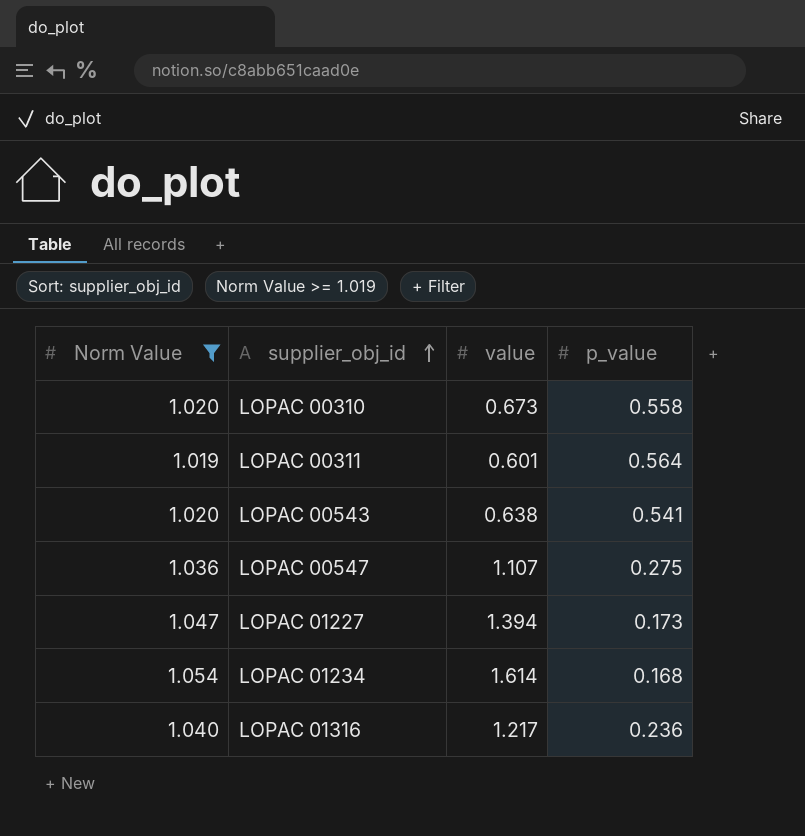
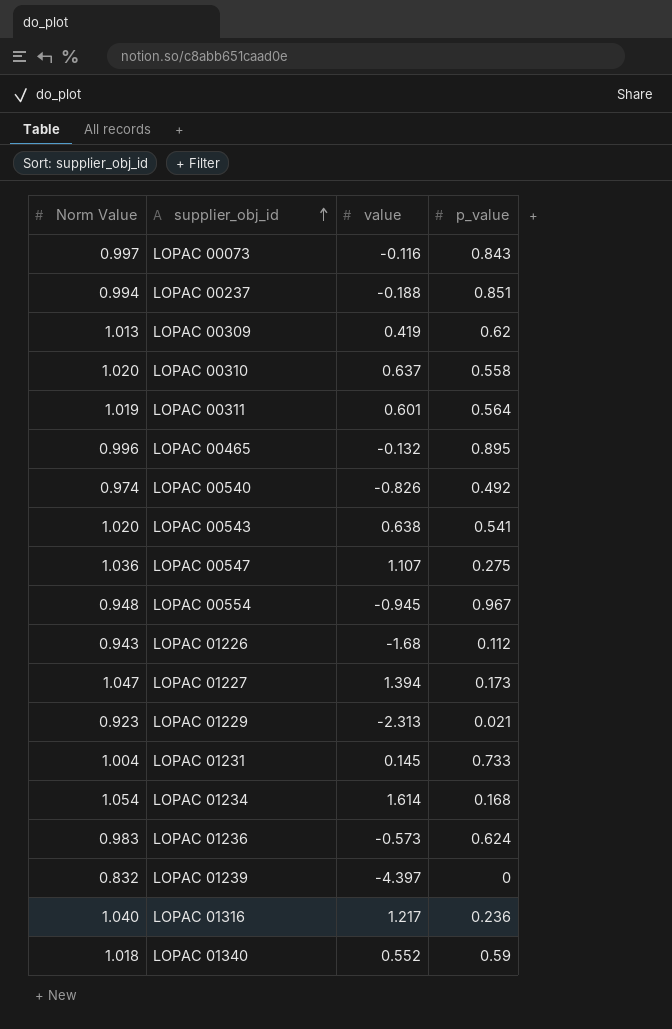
filter: Norm Value >= 1.019 -> none
LOPAC 00310 | value: 0.673 -> 0.637

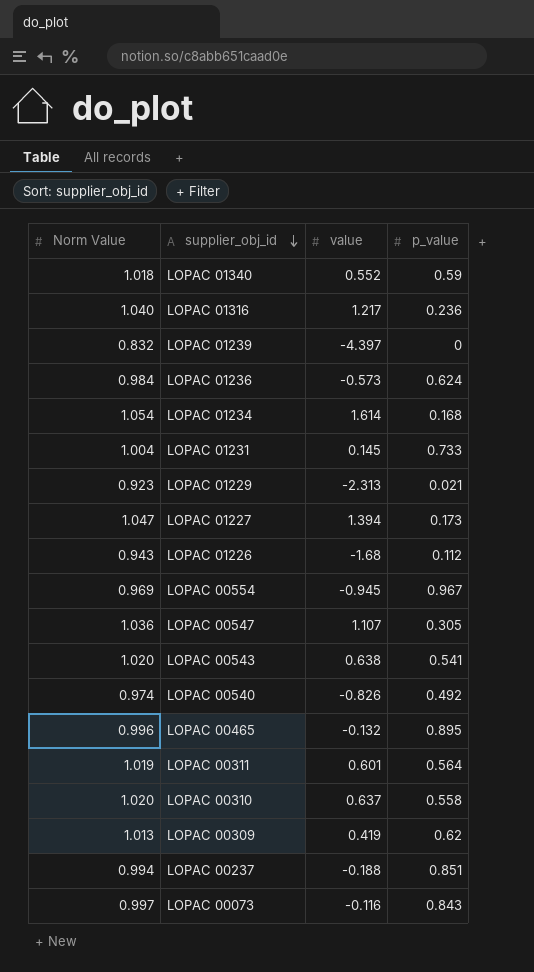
row order: supplier_obj_id ascending -> supplier_obj_id descending
LOPAC 01236 | Norm Value: 0.983 -> 0.984
LOPAC 00554 | Norm Value: 0.948 -> 0.969
LOPAC 00547 | p_value: 0.275 -> 0.305

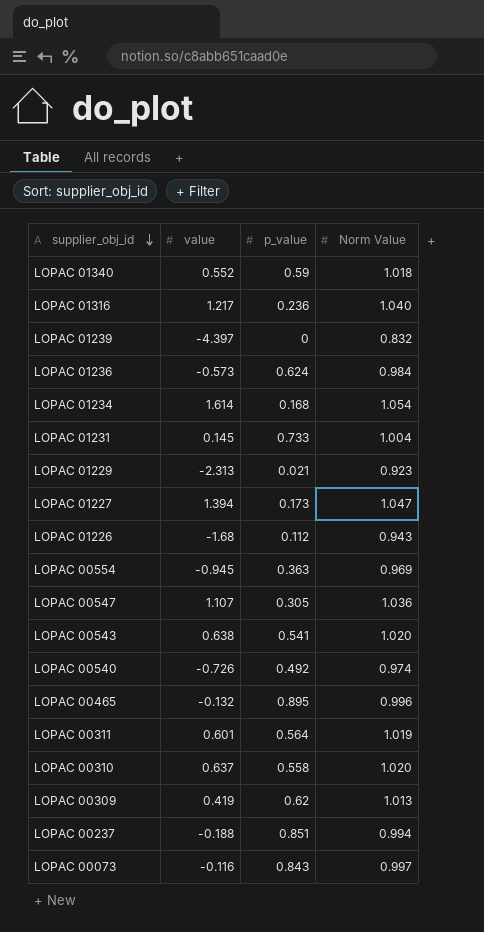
column Norm Value | position: 1 -> 4
LOPAC 00554 | p_value: 0.967 -> 0.363
LOPAC 00540 | value: -0.826 -> -0.726

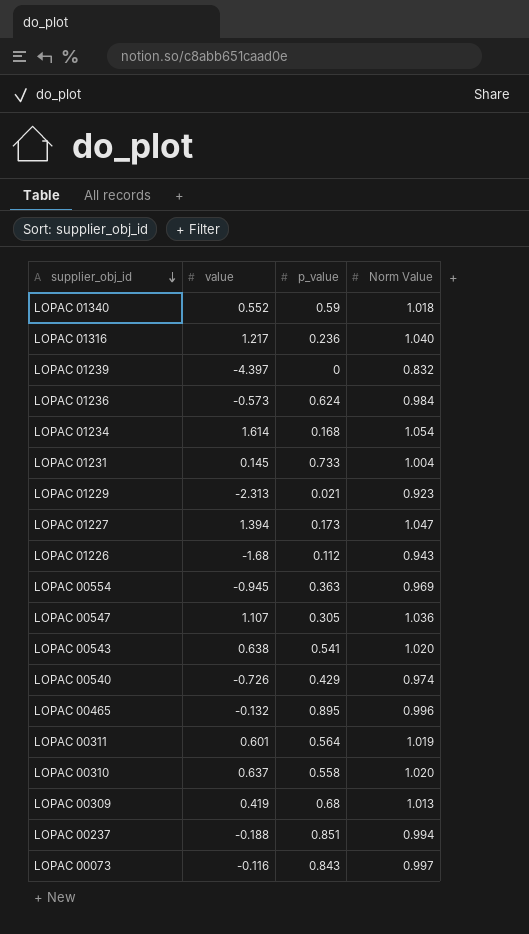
LOPAC 00540 | p_value: 0.492 -> 0.429
LOPAC 00309 | p_value: 0.62 -> 0.68

